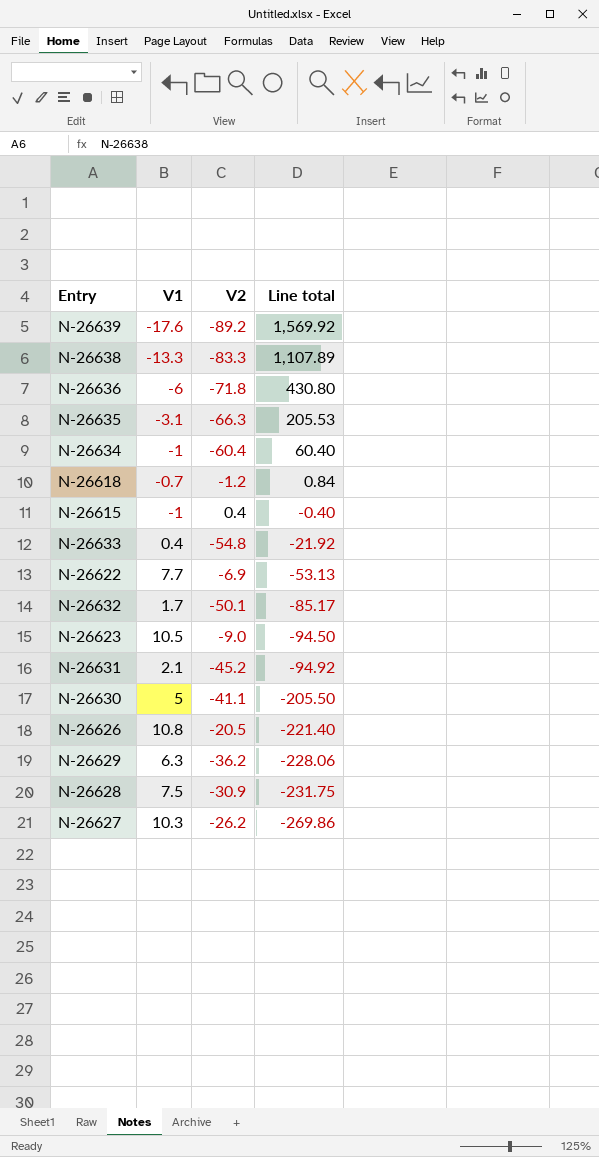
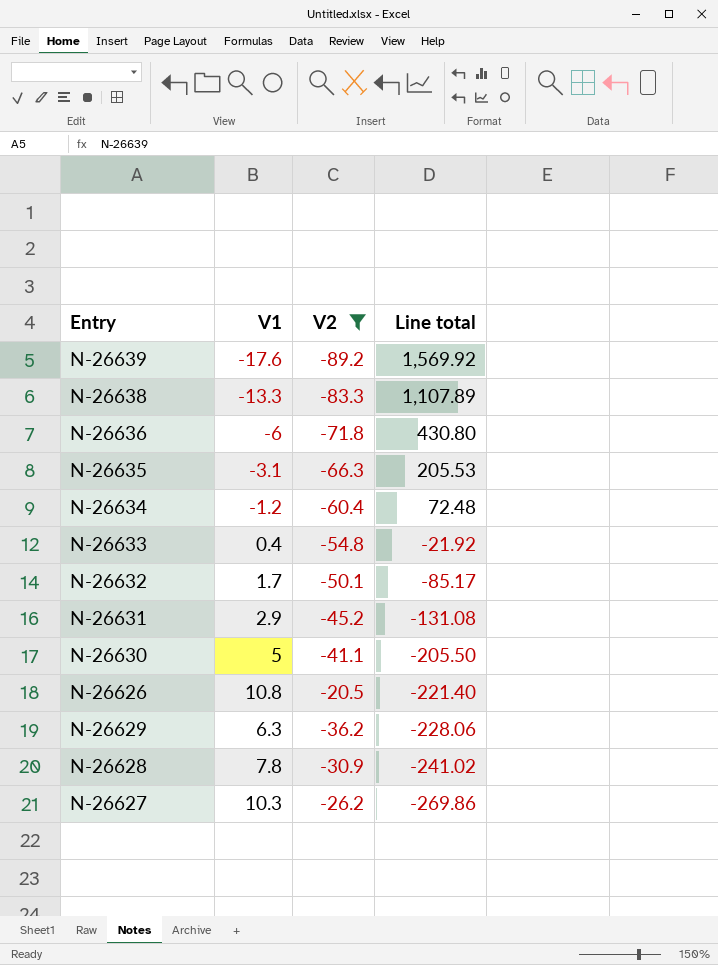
filter: none -> V2 <= -20.5
N-26634 | V1: -1 -> -1.2
N-26634 | Line total: 60.40 -> 72.48
N-26631 | V1: 2.1 -> 2.9
N-26631 | Line total: -94.92 -> -131.08
N-26628 | V1: 7.5 -> 7.8
N-26628 | Line total: -231.75 -> -241.02

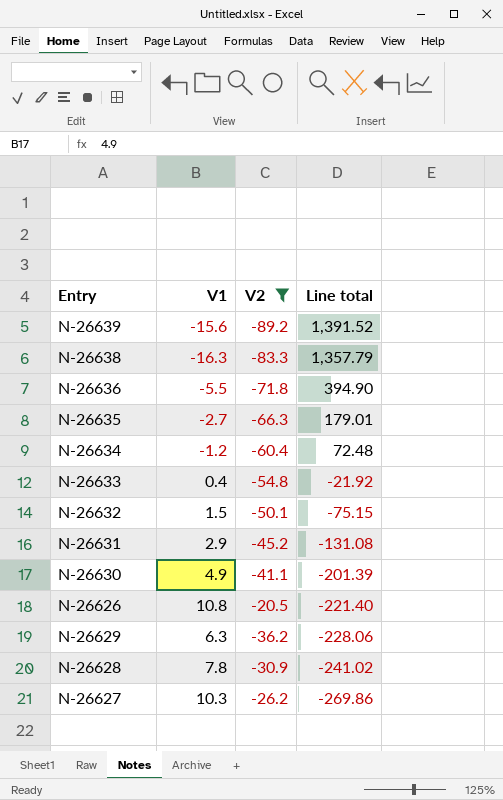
N-26639 | V1: -17.6 -> -15.6
N-26639 | Line total: 1,569.92 -> 1,391.52
N-26638 | V1: -13.3 -> -16.3
N-26638 | Line total: 1,107.89 -> 1,357.79
N-26636 | V1: -6 -> -5.5
N-26636 | Line total: 430.80 -> 394.90
N-26635 | V1: -3.1 -> -2.7
N-26635 | Line total: 205.53 -> 179.01
N-26632 | V1: 1.7 -> 1.5
N-26632 | Line total: -85.17 -> -75.15
N-26630 | V1: 5 -> 4.9
N-26630 | Line total: -205.50 -> -201.39

